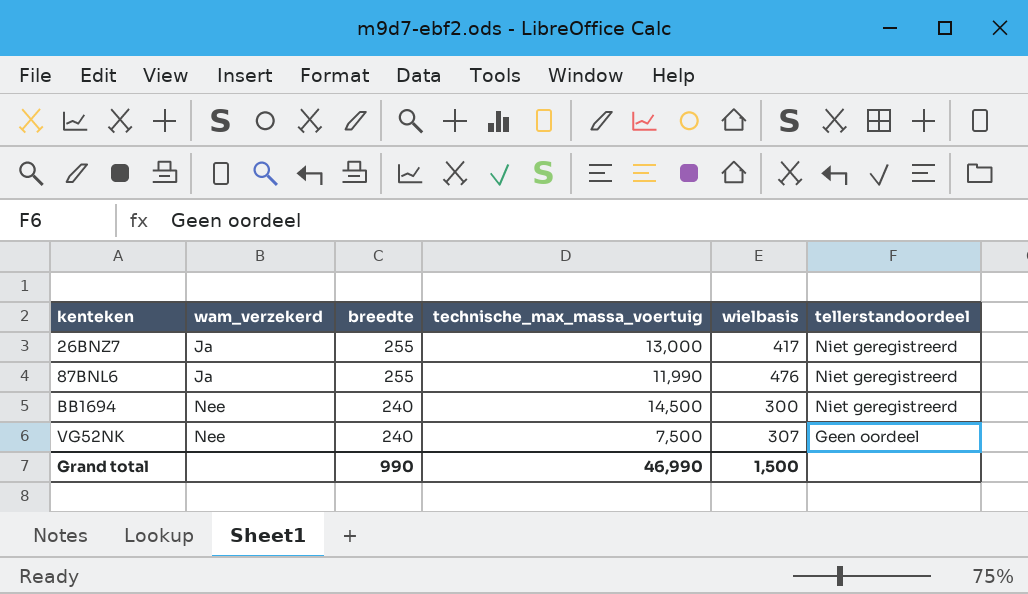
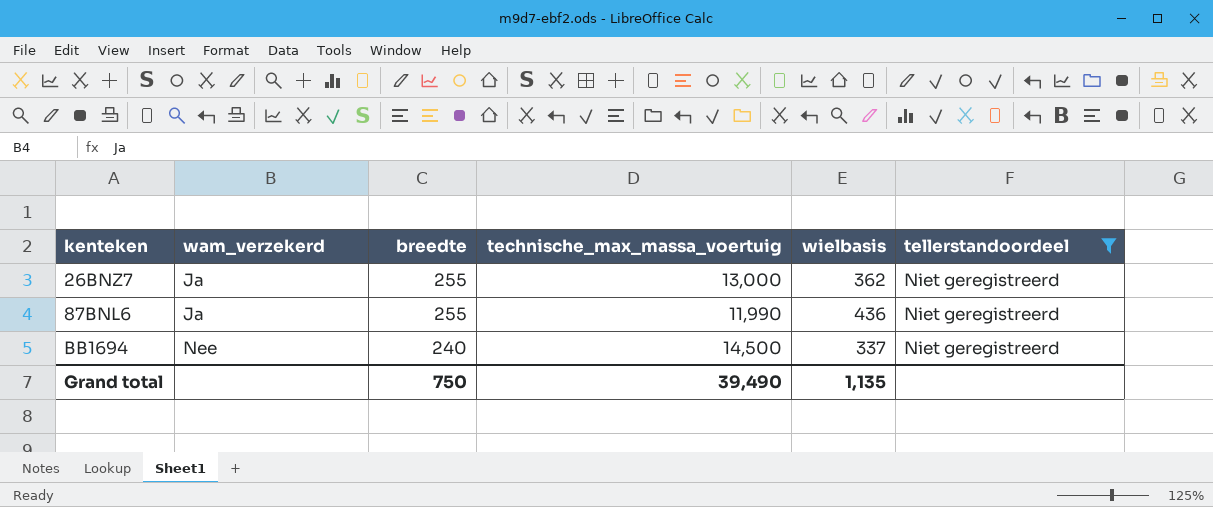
filter: none -> tellerstandoordeel = Niet geregistreerd
26BNZ7 | wielbasis: 417 -> 362
87BNL6 | wielbasis: 476 -> 436
BB1694 | wielbasis: 300 -> 337
Grand total | breedte: 990 -> 750
Grand total | technische_max_massa_voertuig: 46,990 -> 39,490
Grand total | wielbasis: 1,500 -> 1,135

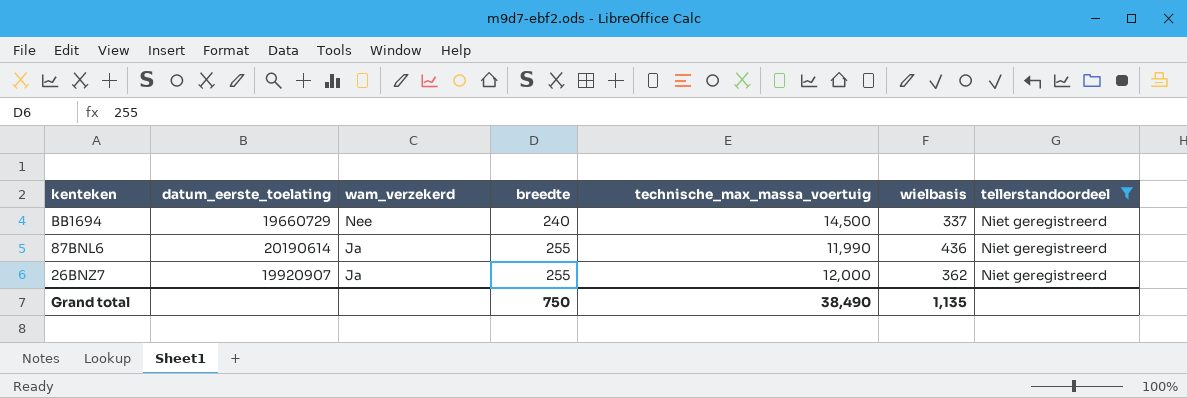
row order: kenteken ascending -> kenteken descending
column datum_eerste_toelating | position: none -> 2
26BNZ7 | technische_max_massa_voertuig: 13,000 -> 12,000
Grand total | technische_max_massa_voertuig: 39,490 -> 38,490

